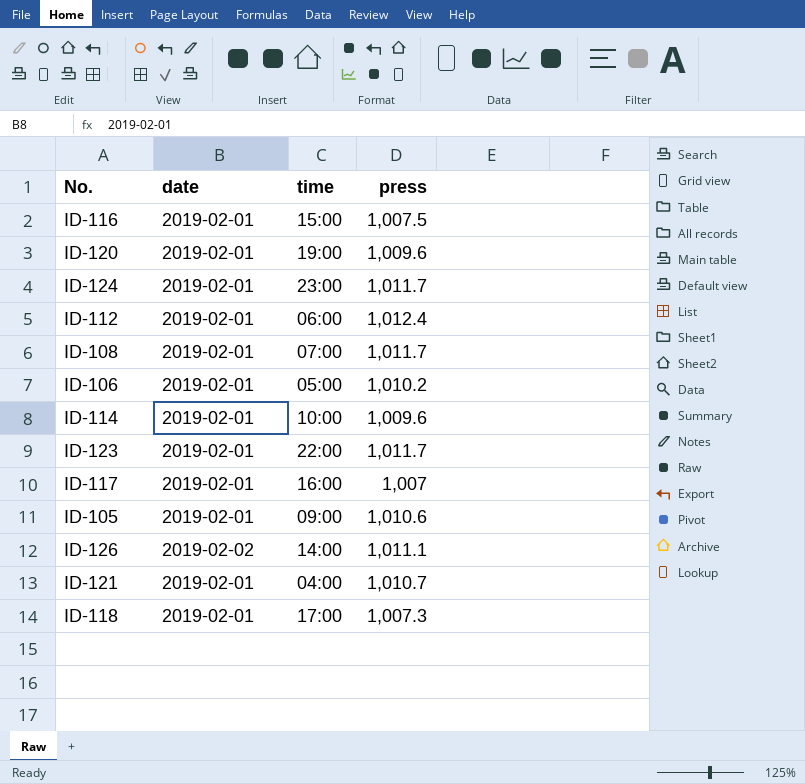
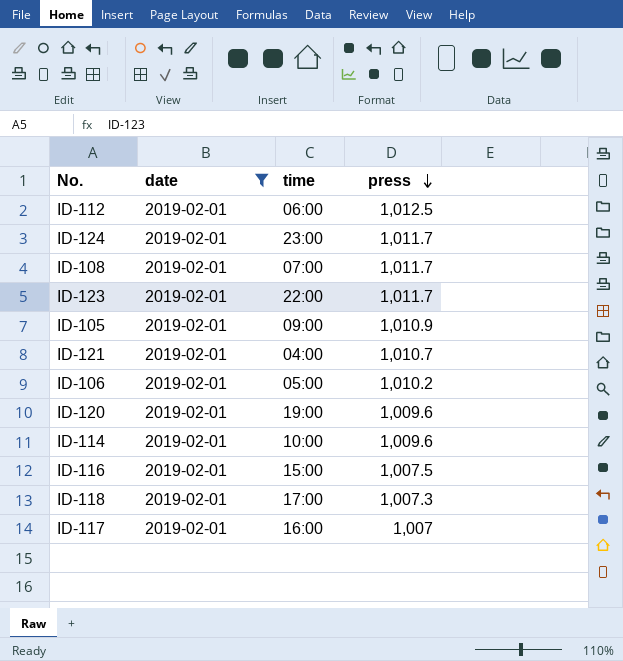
filter: none -> date = 2019-02-01
row order: none -> press descending
ID-112 | press: 1,012.4 -> 1,012.5
ID-105 | press: 1,010.6 -> 1,010.9

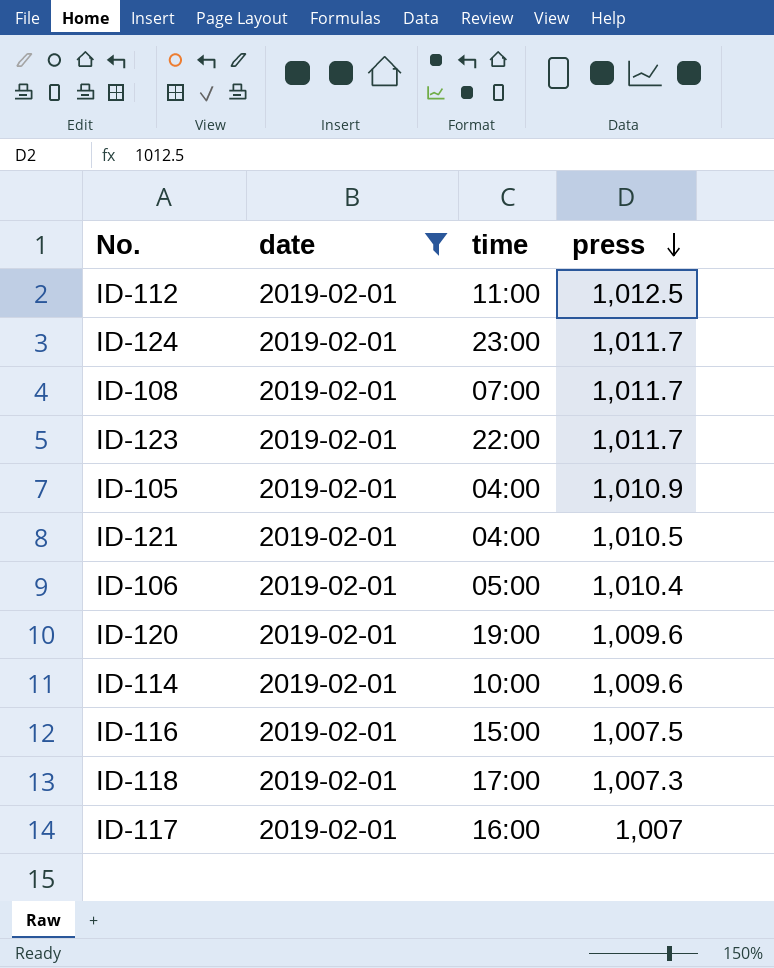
ID-112 | time: 06:00 -> 11:00
ID-105 | time: 09:00 -> 04:00
ID-121 | press: 1,010.7 -> 1,010.5
ID-106 | press: 1,010.2 -> 1,010.4

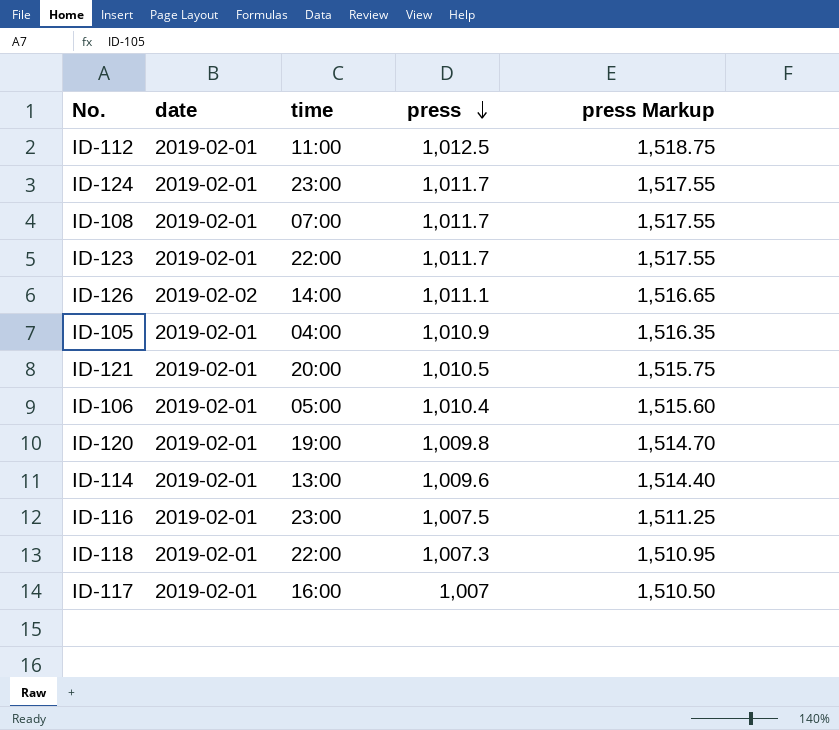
filter: date = 2019-02-01 -> none
column press Markup | formula: none -> [press] * 1.5
ID-121 | time: 04:00 -> 20:00
ID-120 | press: 1,009.6 -> 1,009.8
ID-114 | time: 10:00 -> 13:00
ID-116 | time: 15:00 -> 23:00
ID-118 | time: 17:00 -> 22:00

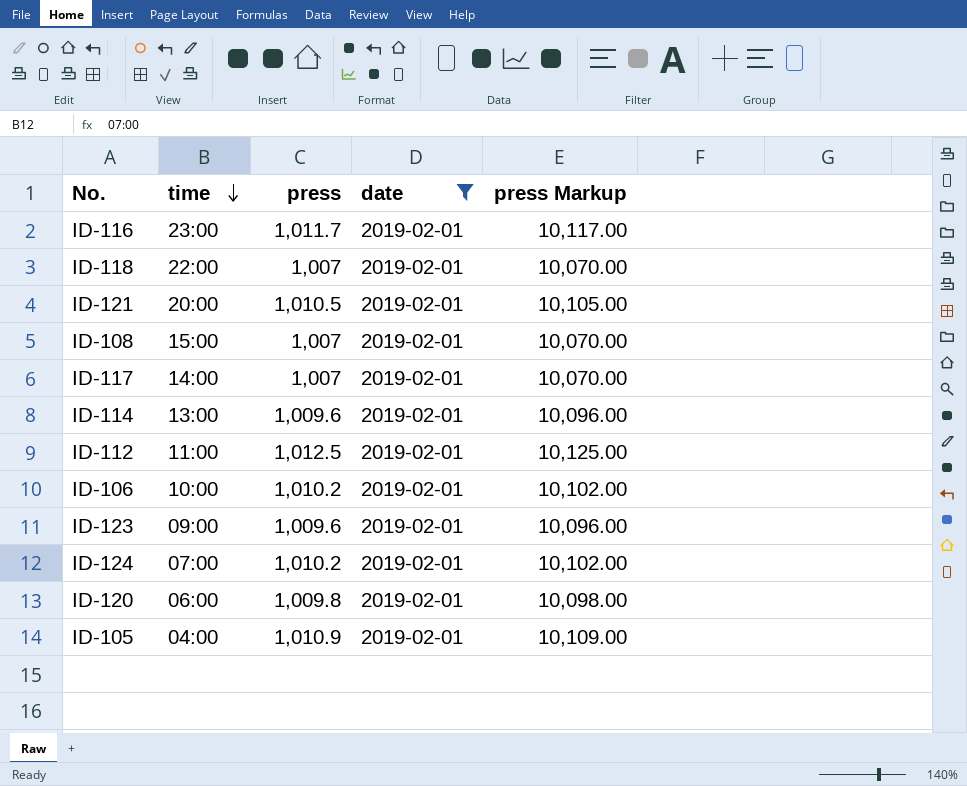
filter: none -> date = 2019-02-01
row order: press descending -> time descending
column date | position: 2 -> 4
column press Markup | formula: [press] * 1.5 -> [press] * 10
ID-116 | press: 1,007.5 -> 1,011.7
ID-118 | press: 1,007.3 -> 1,007
ID-108 | time: 07:00 -> 15:00
ID-108 | press: 1,011.7 -> 1,007
ID-117 | time: 16:00 -> 14:00
ID-106 | time: 05:00 -> 10:00
ID-106 | press: 1,010.4 -> 1,010.2
ID-123 | time: 22:00 -> 09:00
ID-123 | press: 1,011.7 -> 1,009.6
ID-124 | time: 23:00 -> 07:00
ID-124 | press: 1,011.7 -> 1,010.2
ID-120 | time: 19:00 -> 06:00

